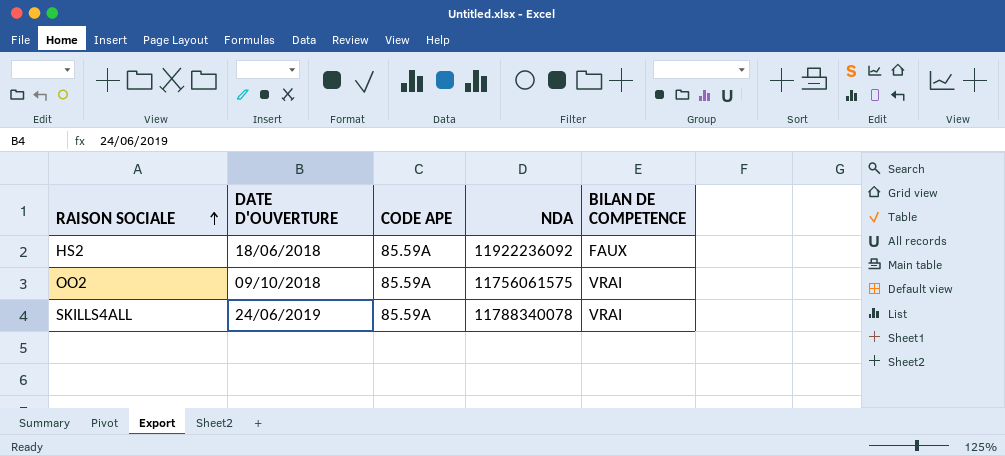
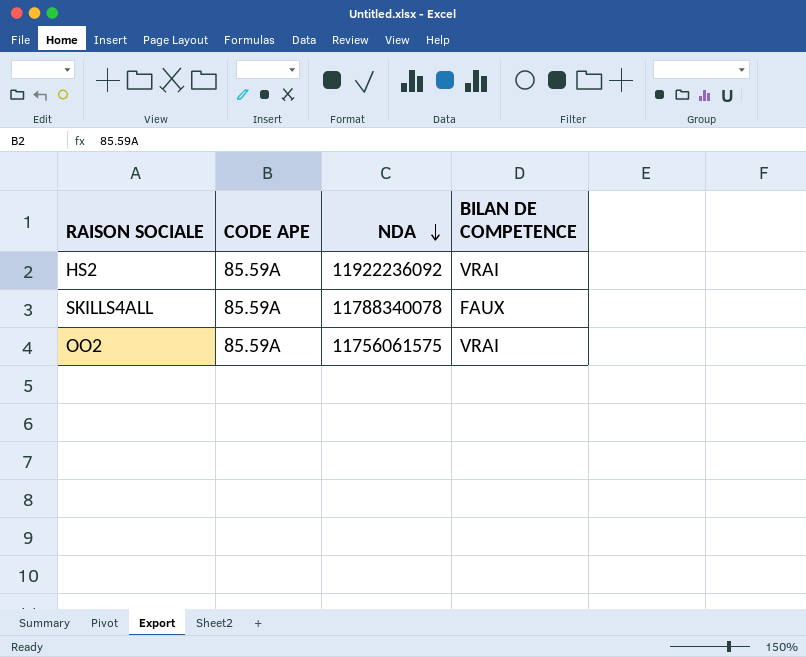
row order: RAISON SOCIALE ascending -> NDA descending
column DATE D'OUVERTURE | position: 2 -> none
HS2 | BILAN DE COMPETENCE: FAUX -> VRAI
SKILLS4ALL | BILAN DE COMPETENCE: VRAI -> FAUX

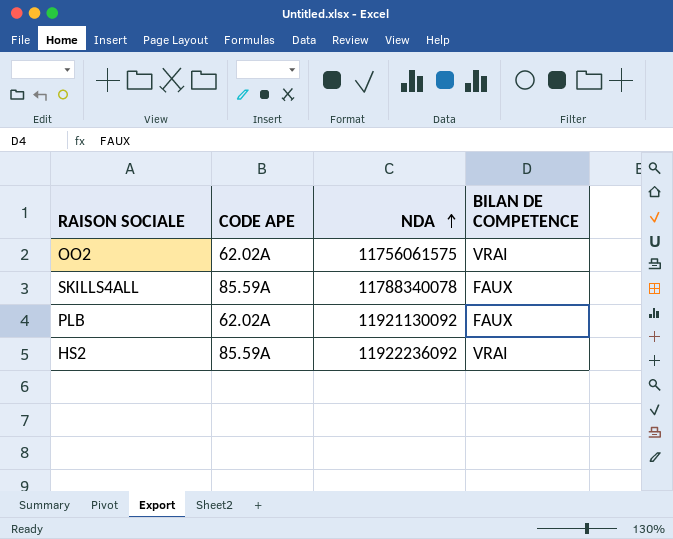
row order: NDA descending -> NDA ascending
OO2 | CODE APE: 85.59A -> 62.02A
row PLB: none -> 62.02A | 11921130092 | FAUX

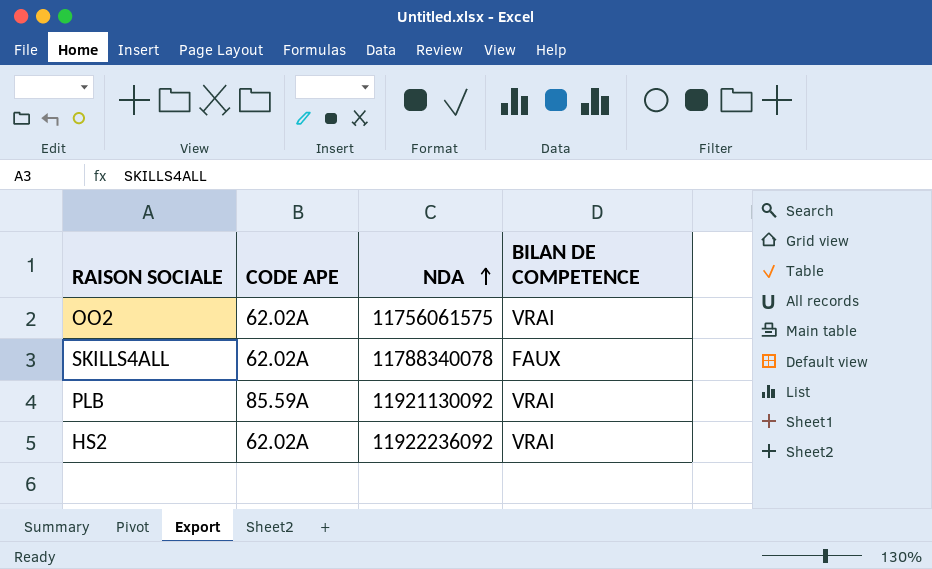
SKILLS4ALL | CODE APE: 85.59A -> 62.02A
PLB | CODE APE: 62.02A -> 85.59A
PLB | BILAN DE COMPETENCE: FAUX -> VRAI
HS2 | CODE APE: 85.59A -> 62.02A

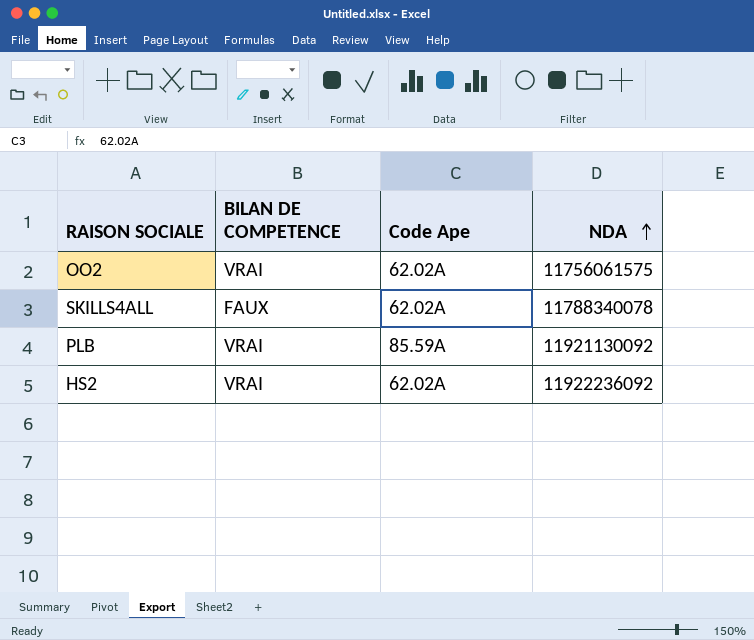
column BILAN DE COMPETENCE | position: 4 -> 2
column name: CODE APE -> Code Ape

